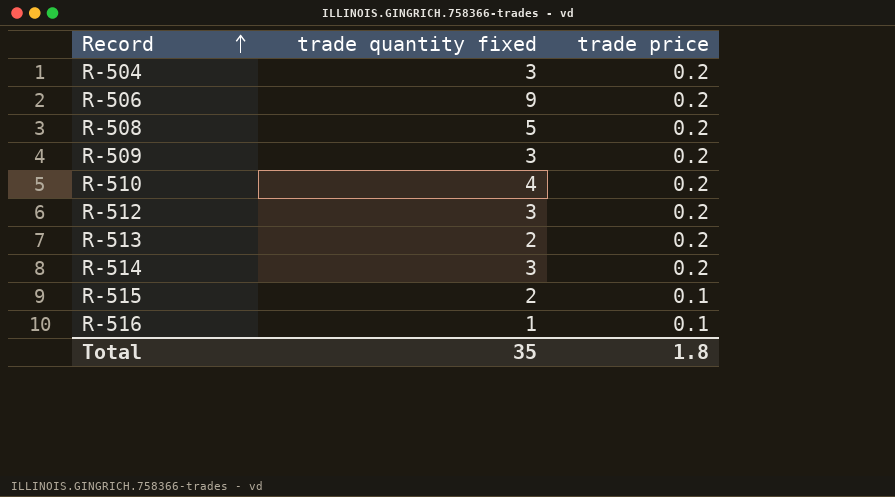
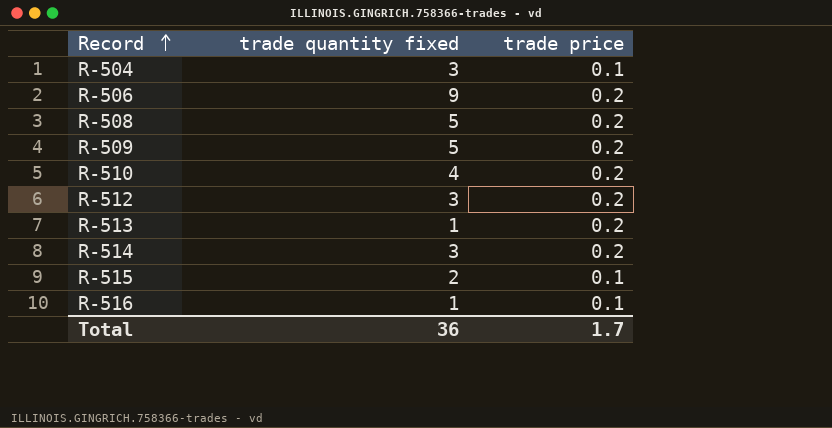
R-504 | trade price: 0.2 -> 0.1
R-509 | trade quantity fixed: 3 -> 5
R-513 | trade quantity fixed: 2 -> 1
Total | trade quantity fixed: 35 -> 36
Total | trade price: 1.8 -> 1.7

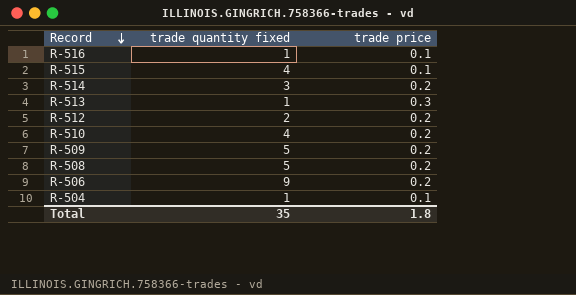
row order: Record ascending -> Record descending
R-515 | trade quantity fixed: 2 -> 4
R-513 | trade price: 0.2 -> 0.3
R-512 | trade quantity fixed: 3 -> 2
R-504 | trade quantity fixed: 3 -> 1
Total | trade quantity fixed: 36 -> 35
Total | trade price: 1.7 -> 1.8

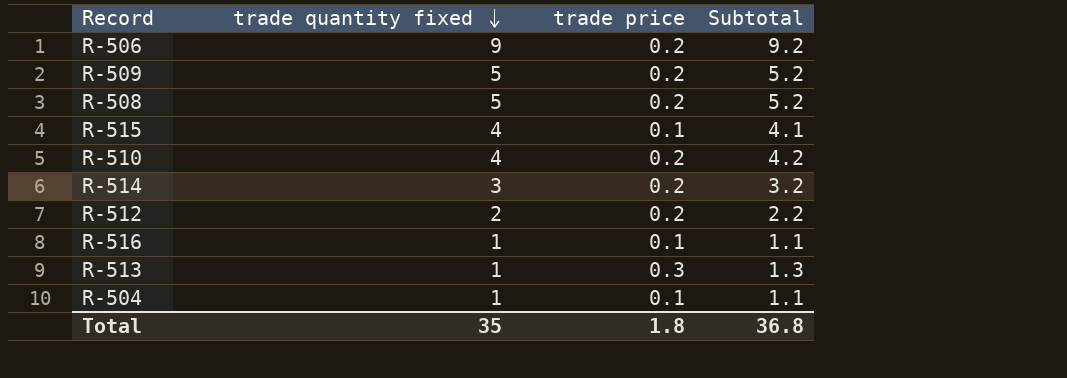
row order: Record descending -> trade quantity fixed descending
column Subtotal | formula: none -> [trade quantity fixed] + [trade price]

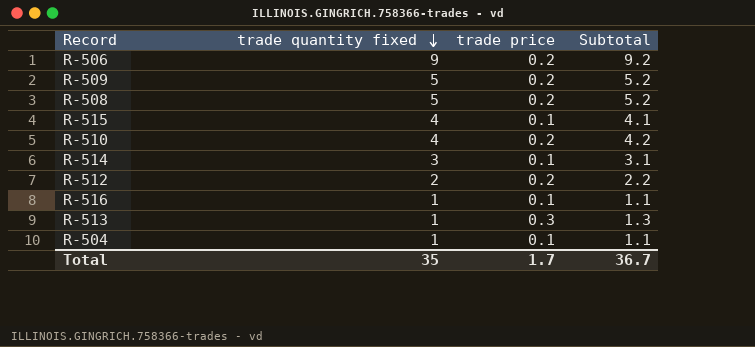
R-514 | trade price: 0.2 -> 0.1
R-514 | Subtotal: 3.2 -> 3.1
Total | trade price: 1.8 -> 1.7
Total | Subtotal: 36.8 -> 36.7

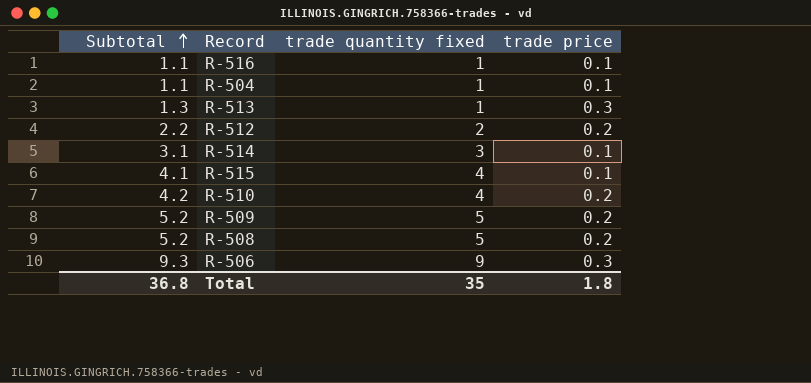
row order: trade quantity fixed descending -> Subtotal ascending
column Subtotal | position: 4 -> 1
R-506 | Subtotal: 9.2 -> 9.3
R-506 | trade price: 0.2 -> 0.3
Total | Subtotal: 36.7 -> 36.8
Total | trade price: 1.7 -> 1.8

